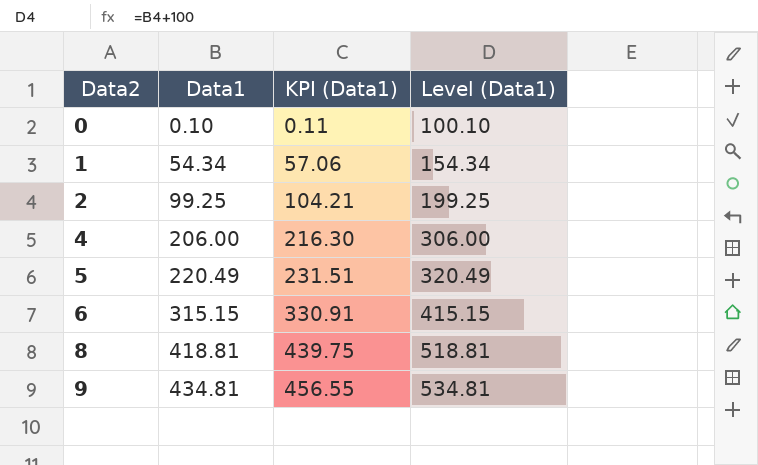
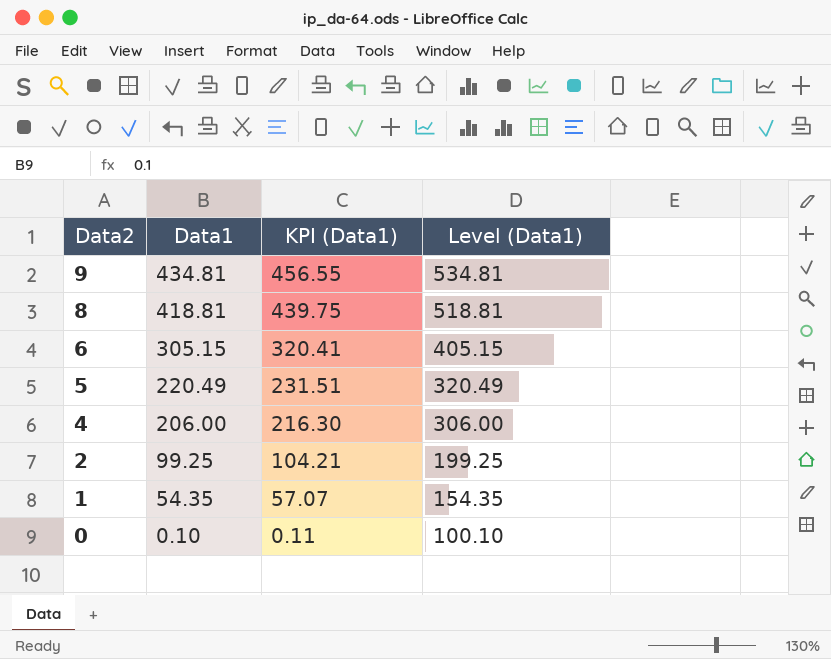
row order: Data2 ascending -> Data2 descending
6 | Data1: 315.15 -> 305.15
6 | KPI (Data1): 330.91 -> 320.41
6 | Level (Data1): 415.15 -> 405.15
1 | Data1: 54.34 -> 54.35
1 | KPI (Data1): 57.06 -> 57.07
1 | Level (Data1): 154.34 -> 154.35

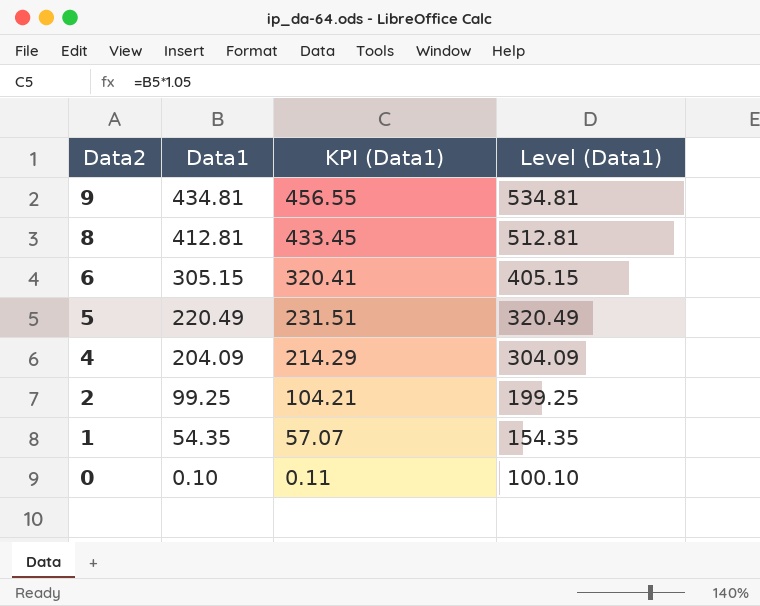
8 | Data1: 418.81 -> 412.81
8 | KPI (Data1): 439.75 -> 433.45
8 | Level (Data1): 518.81 -> 512.81
4 | Data1: 206.00 -> 204.09
4 | KPI (Data1): 216.30 -> 214.29
4 | Level (Data1): 306.00 -> 304.09

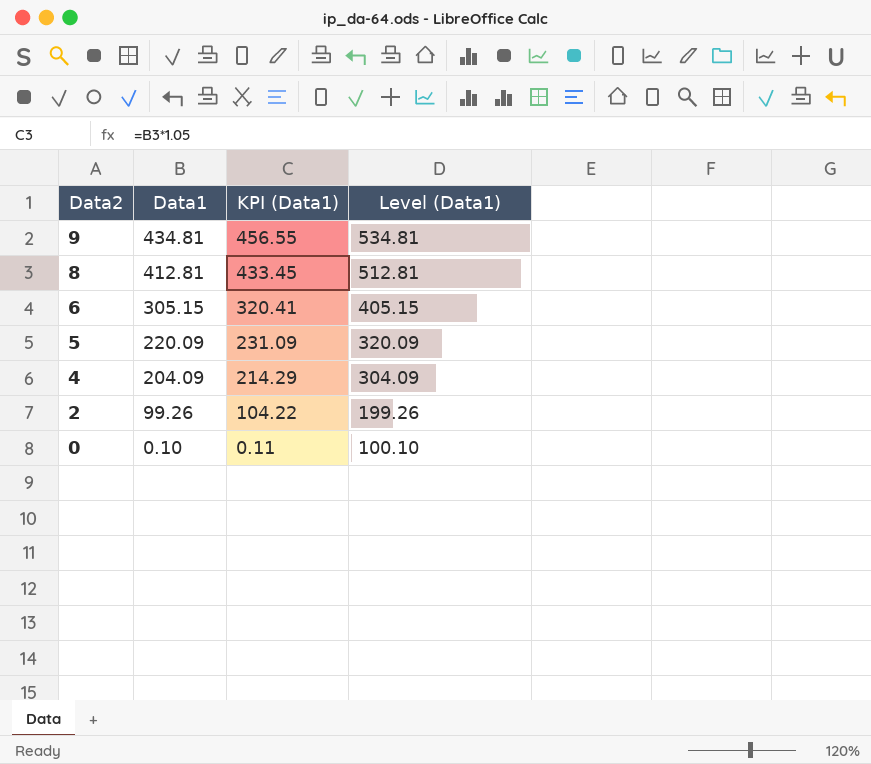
row 1: 54.35 | 57.07 | 154.35 -> none
5 | Data1: 220.49 -> 220.09
5 | KPI (Data1): 231.51 -> 231.09
5 | Level (Data1): 320.49 -> 320.09
2 | Data1: 99.25 -> 99.26
2 | KPI (Data1): 104.21 -> 104.22
2 | Level (Data1): 199.25 -> 199.26

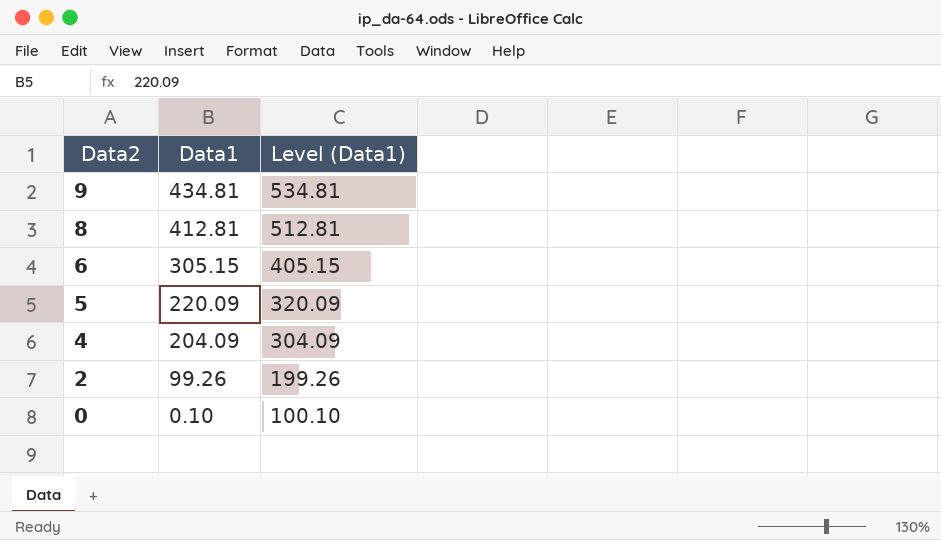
column KPI (Data1) | formula: [Data1] * 1.05 -> none

